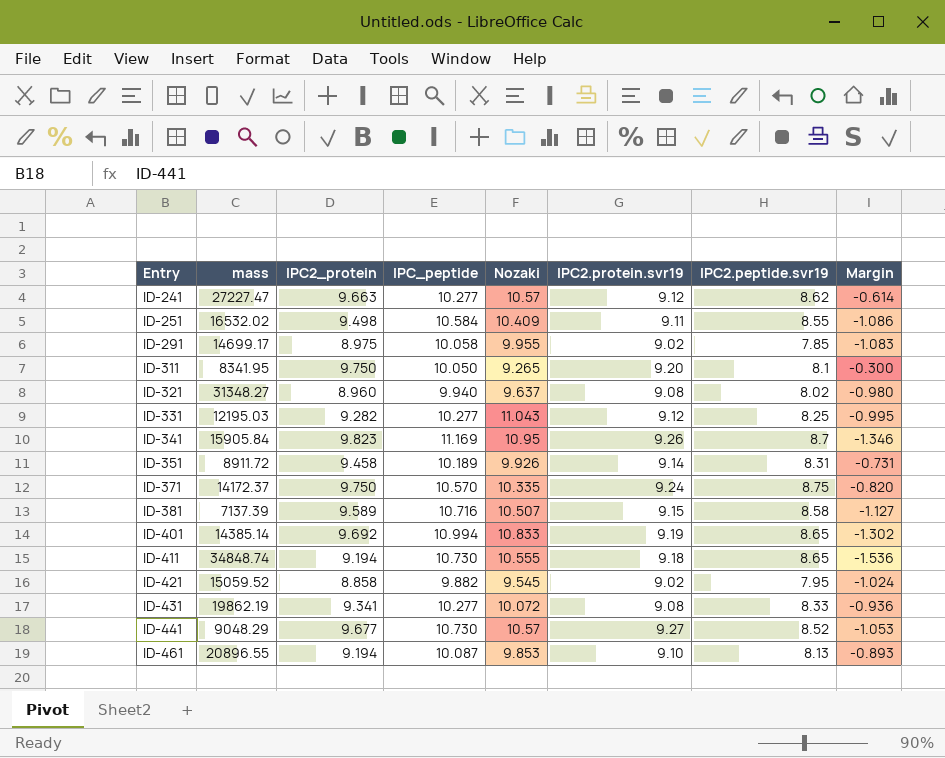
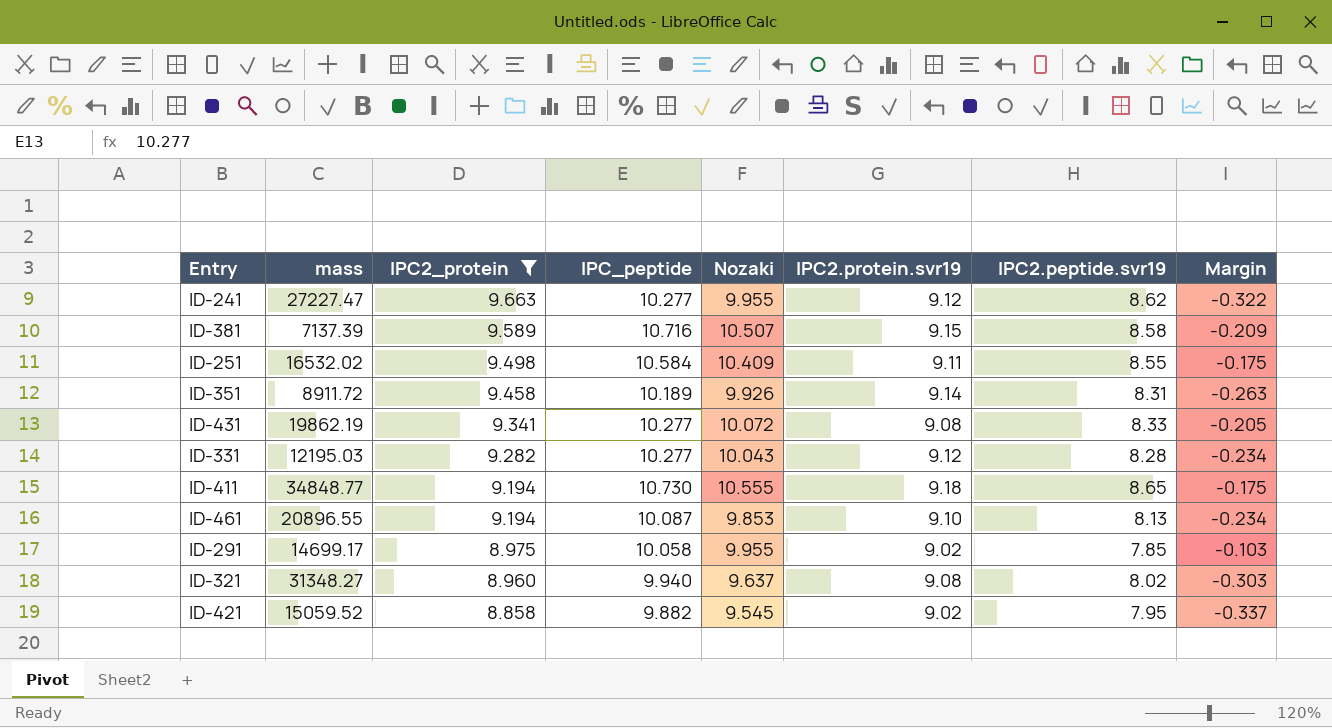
filter: none -> IPC2_protein <= 9.663
row order: Entry ascending -> IPC2_protein descending
column Margin | formula: [IPC2_protein] - [IPC_peptide] -> [Nozaki] - [IPC_peptide]
ID-241 | Nozaki: 10.57 -> 9.955
ID-331 | Nozaki: 11.043 -> 10.043
ID-331 | IPC2.peptide.svr19: 8.25 -> 8.28
ID-411 | mass: 34848.74 -> 34848.77

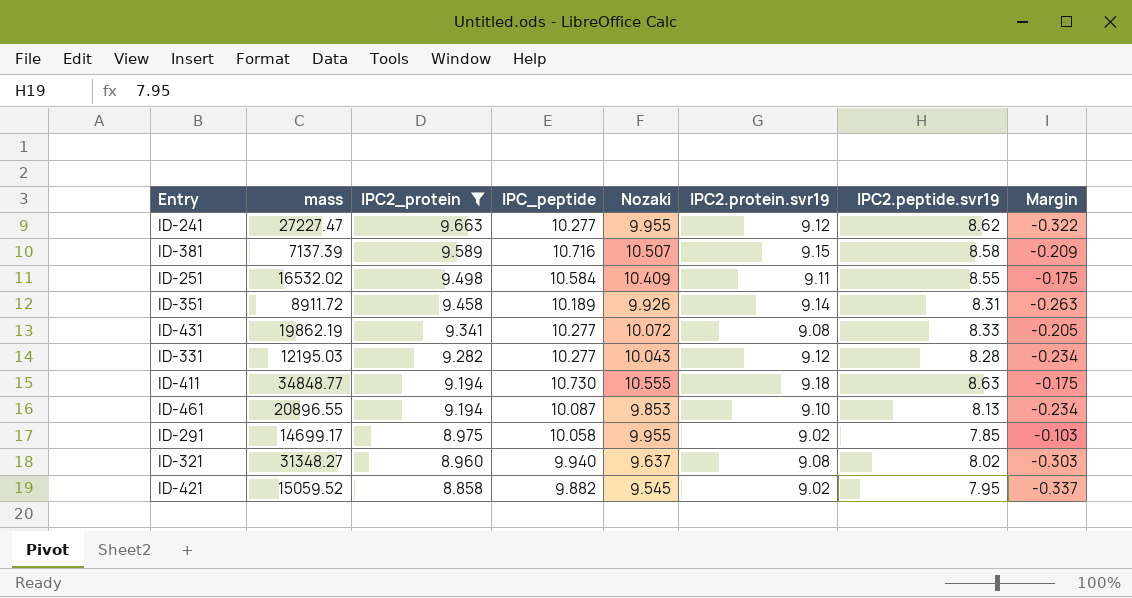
ID-411 | IPC2.peptide.svr19: 8.65 -> 8.63

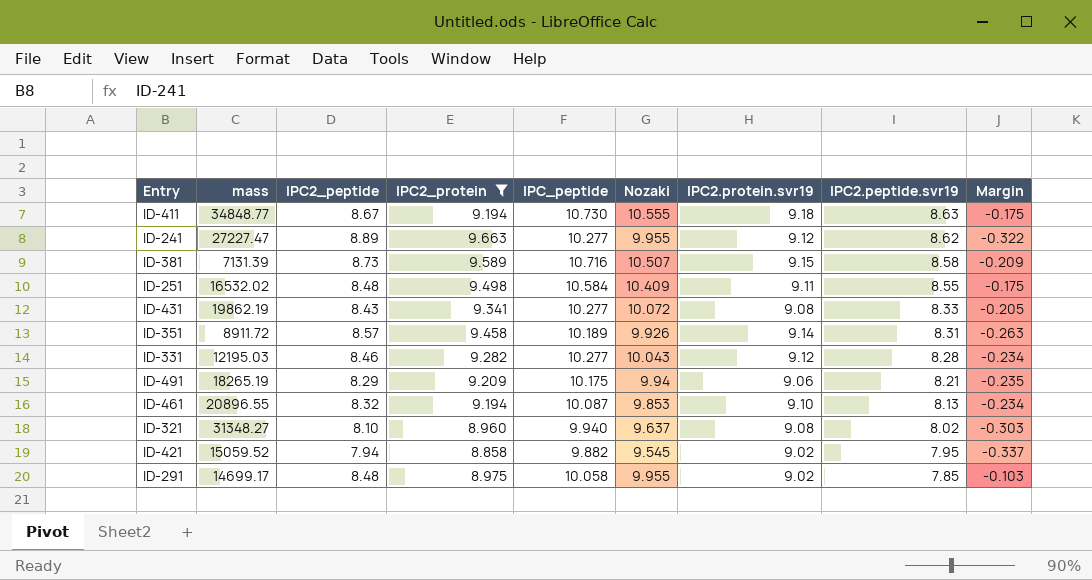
row order: IPC2_protein descending -> IPC2.peptide.svr19 descending
column IPC2_peptide | position: none -> 3
ID-381 | mass: 7137.39 -> 7131.39
row ID-491: none -> 18265.19 | 8.29 | 9.209 | 10.175 | 9.94 | 9.06 | 8.21 | -0.235

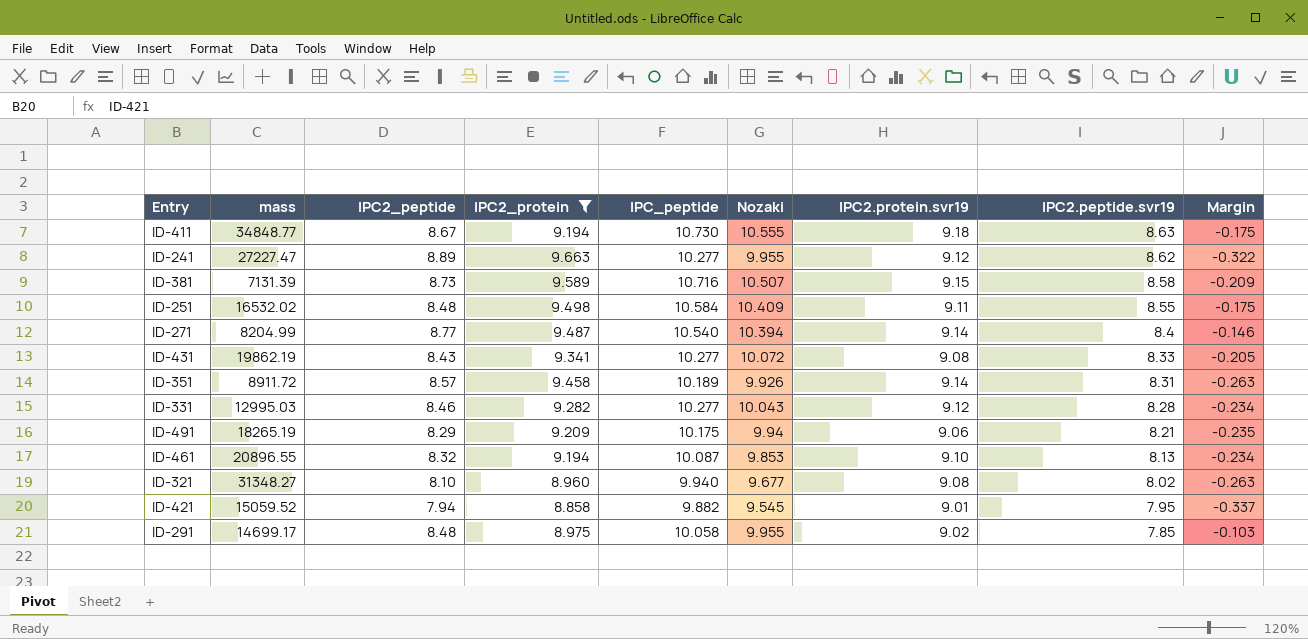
row ID-271: none -> 8204.99 | 8.77 | 9.487 | 10.540 | 10.394 | 9.14 | 8.4 | -0.146
ID-331 | mass: 12195.03 -> 12995.03
ID-321 | Nozaki: 9.637 -> 9.677
ID-321 | Margin: -0.303 -> -0.263
ID-421 | IPC2.protein.svr19: 9.02 -> 9.01

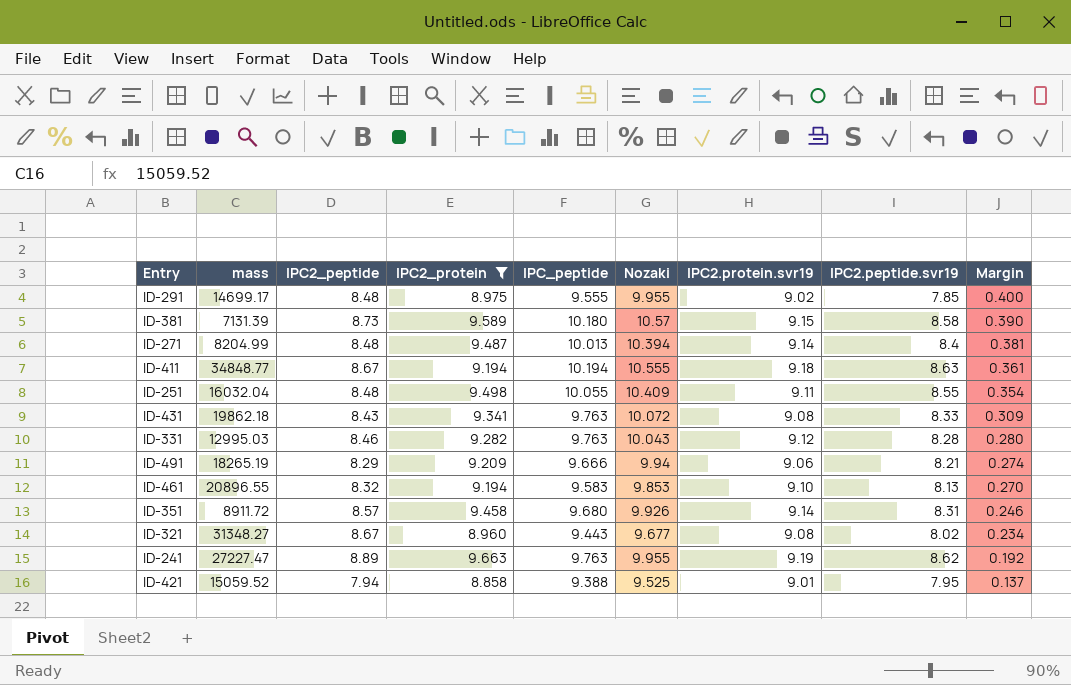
row order: IPC2.peptide.svr19 descending -> Margin descending
ID-291 | IPC_peptide: 10.058 -> 9.555
ID-291 | Margin: -0.103 -> 0.400
ID-381 | IPC_peptide: 10.716 -> 10.180
ID-381 | Nozaki: 10.507 -> 10.57
ID-381 | Margin: -0.209 -> 0.390
ID-271 | IPC2_peptide: 8.77 -> 8.48
ID-271 | IPC_peptide: 10.540 -> 10.013
ID-271 | Margin: -0.146 -> 0.381
ID-411 | IPC_peptide: 10.730 -> 10.194
ID-411 | Margin: -0.175 -> 0.361
ID-251 | mass: 16532.02 -> 16032.04
ID-251 | IPC_peptide: 10.584 -> 10.055
ID-251 | Margin: -0.175 -> 0.354
ID-431 | mass: 19862.19 -> 19862.18
ID-431 | IPC_peptide: 10.277 -> 9.763
ID-431 | Margin: -0.205 -> 0.309
ID-331 | IPC_peptide: 10.277 -> 9.763
ID-331 | Margin: -0.234 -> 0.280
ID-491 | IPC_peptide: 10.175 -> 9.666
ID-491 | Margin: -0.235 -> 0.274
ID-461 | IPC_peptide: 10.087 -> 9.583
ID-461 | Margin: -0.234 -> 0.270
ID-351 | IPC_peptide: 10.189 -> 9.680
ID-351 | Margin: -0.263 -> 0.246
ID-321 | IPC2_peptide: 8.10 -> 8.67
ID-321 | IPC_peptide: 9.940 -> 9.443
ID-321 | Margin: -0.263 -> 0.234
ID-241 | IPC_peptide: 10.277 -> 9.763
ID-241 | IPC2.protein.svr19: 9.12 -> 9.19
ID-241 | Margin: -0.322 -> 0.192
ID-421 | IPC_peptide: 9.882 -> 9.388
ID-421 | Nozaki: 9.545 -> 9.525
ID-421 | Margin: -0.337 -> 0.137

